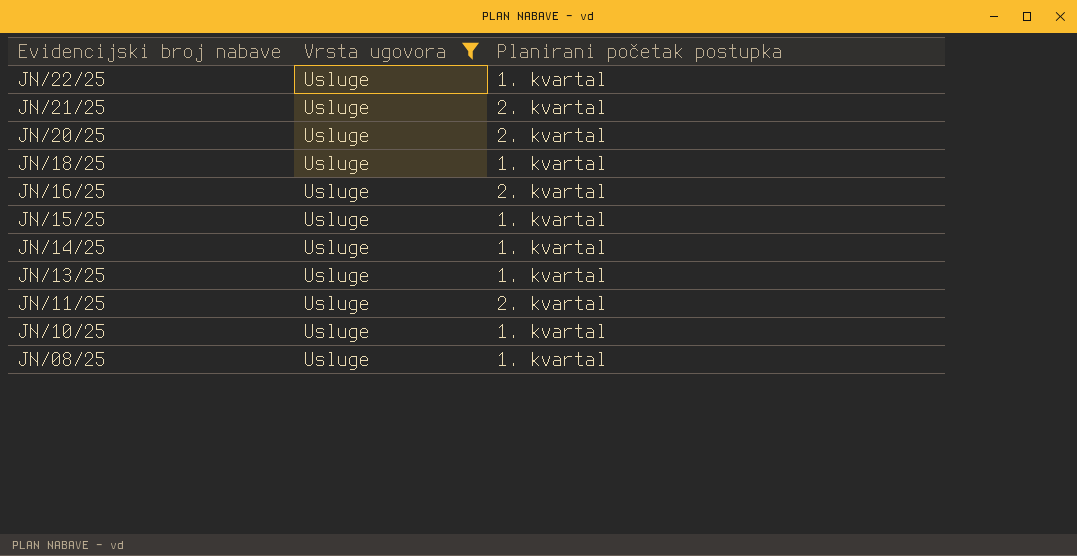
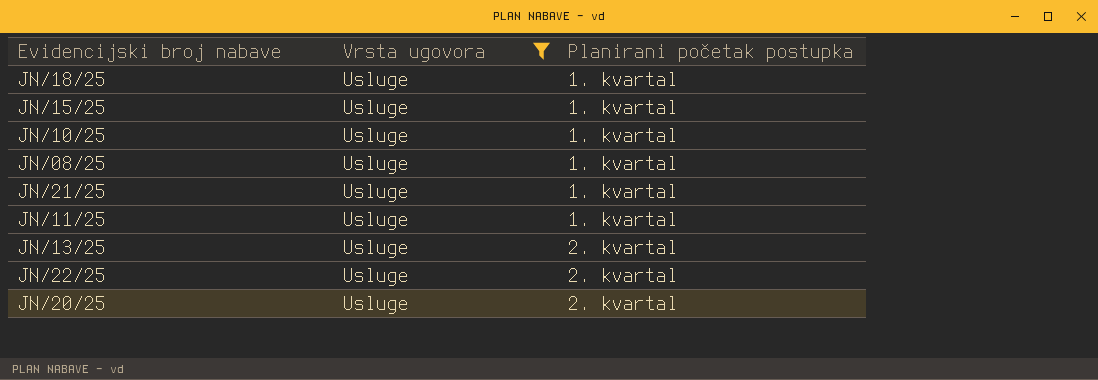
row order: Evidencijski broj nabave descending -> Planirani početak postupka ascending
row JN/16/25: Usluge | 2. kvartal -> none
row JN/14/25: Usluge | 1. kvartal -> none
JN/21/25 | Planirani početak postupka: 2. kvartal -> 1. kvartal
JN/11/25 | Planirani početak postupka: 2. kvartal -> 1. kvartal
JN/13/25 | Planirani početak postupka: 1. kvartal -> 2. kvartal
JN/22/25 | Planirani početak postupka: 1. kvartal -> 2. kvartal

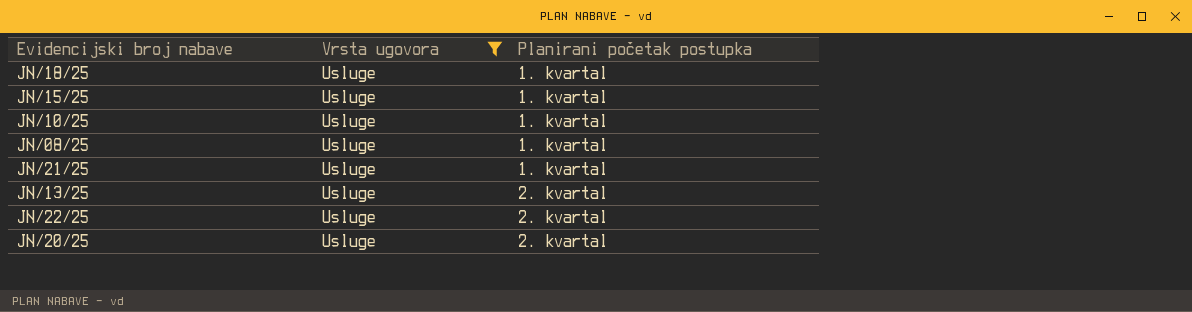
row JN/11/25: Usluge | 1. kvartal -> none

